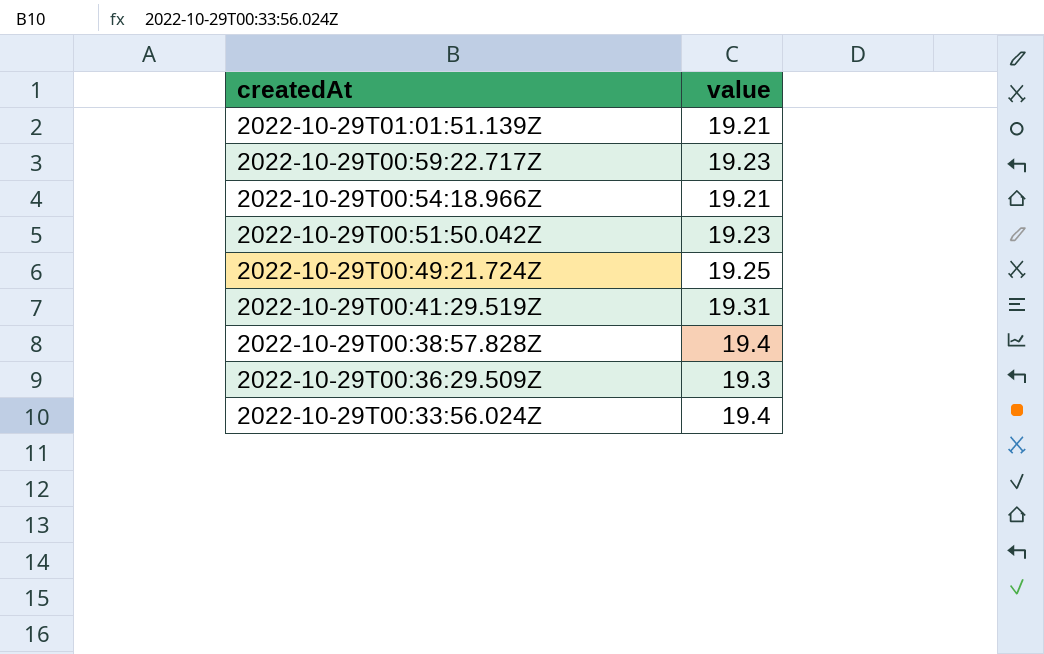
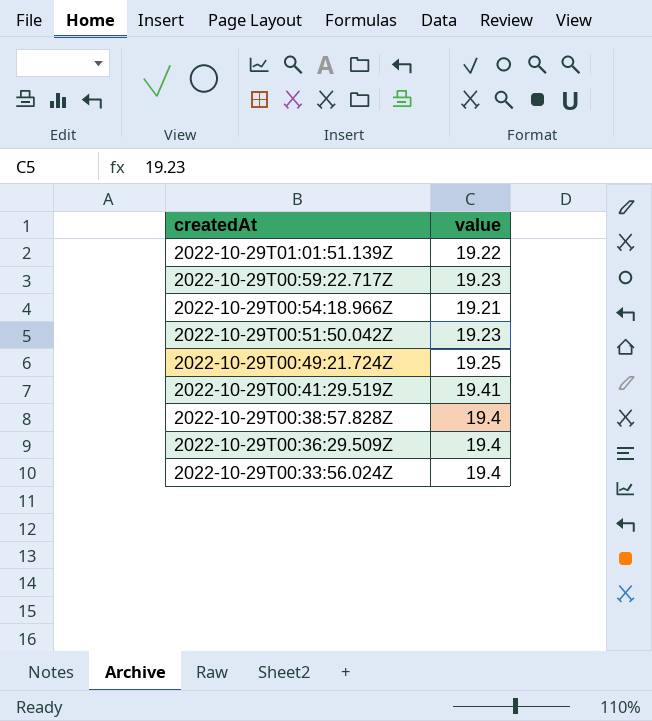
2022-10-29T01:01:51.139Z | value: 19.21 -> 19.22
2022-10-29T00:41:29.519Z | value: 19.31 -> 19.41
2022-10-29T00:36:29.509Z | value: 19.3 -> 19.4

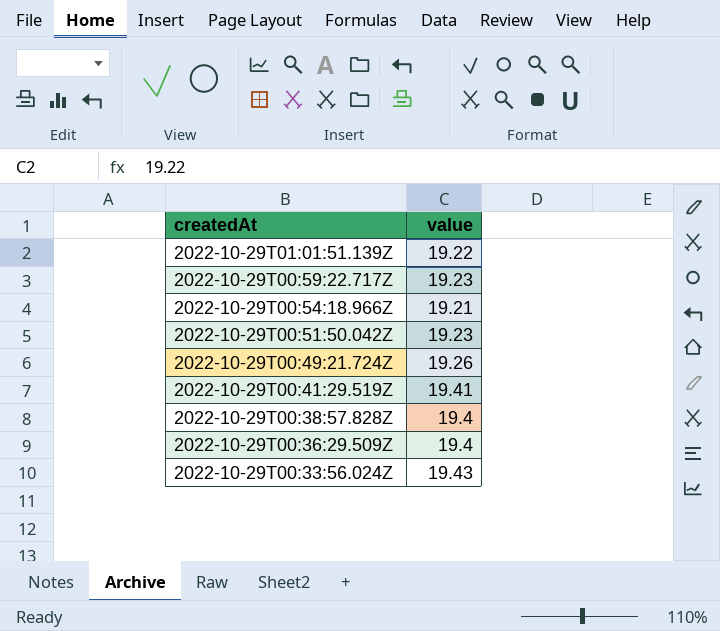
2022-10-29T00:49:21.724Z | value: 19.25 -> 19.26
2022-10-29T00:33:56.024Z | value: 19.4 -> 19.43

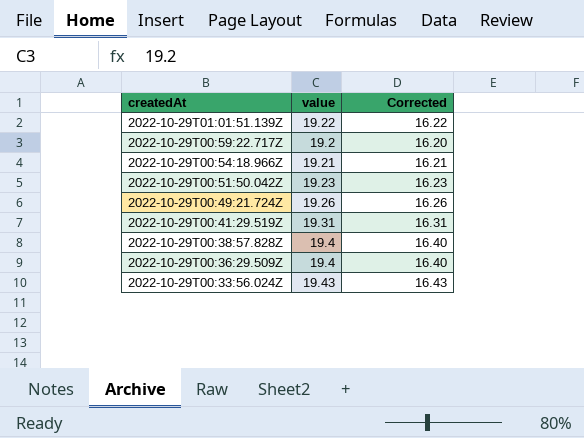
column Corrected | formula: none -> [value] - 3
2022-10-29T00:59:22.717Z | value: 19.23 -> 19.2
2022-10-29T00:41:29.519Z | value: 19.41 -> 19.31

